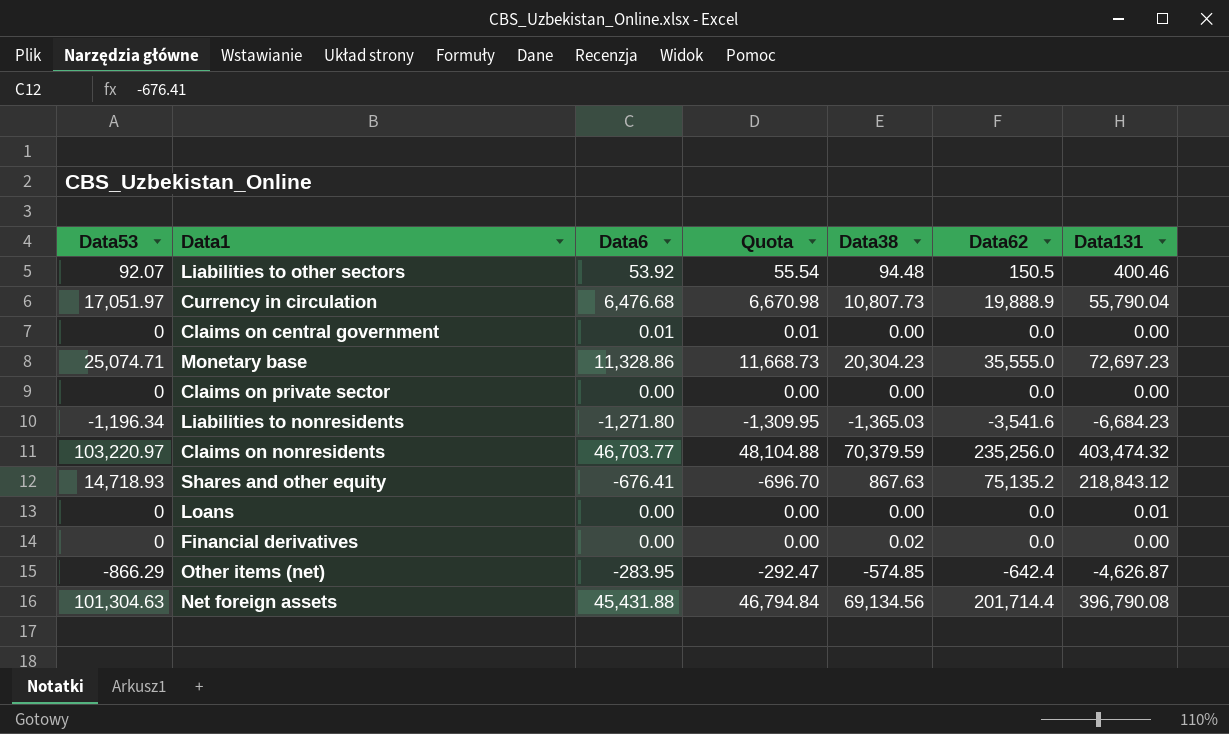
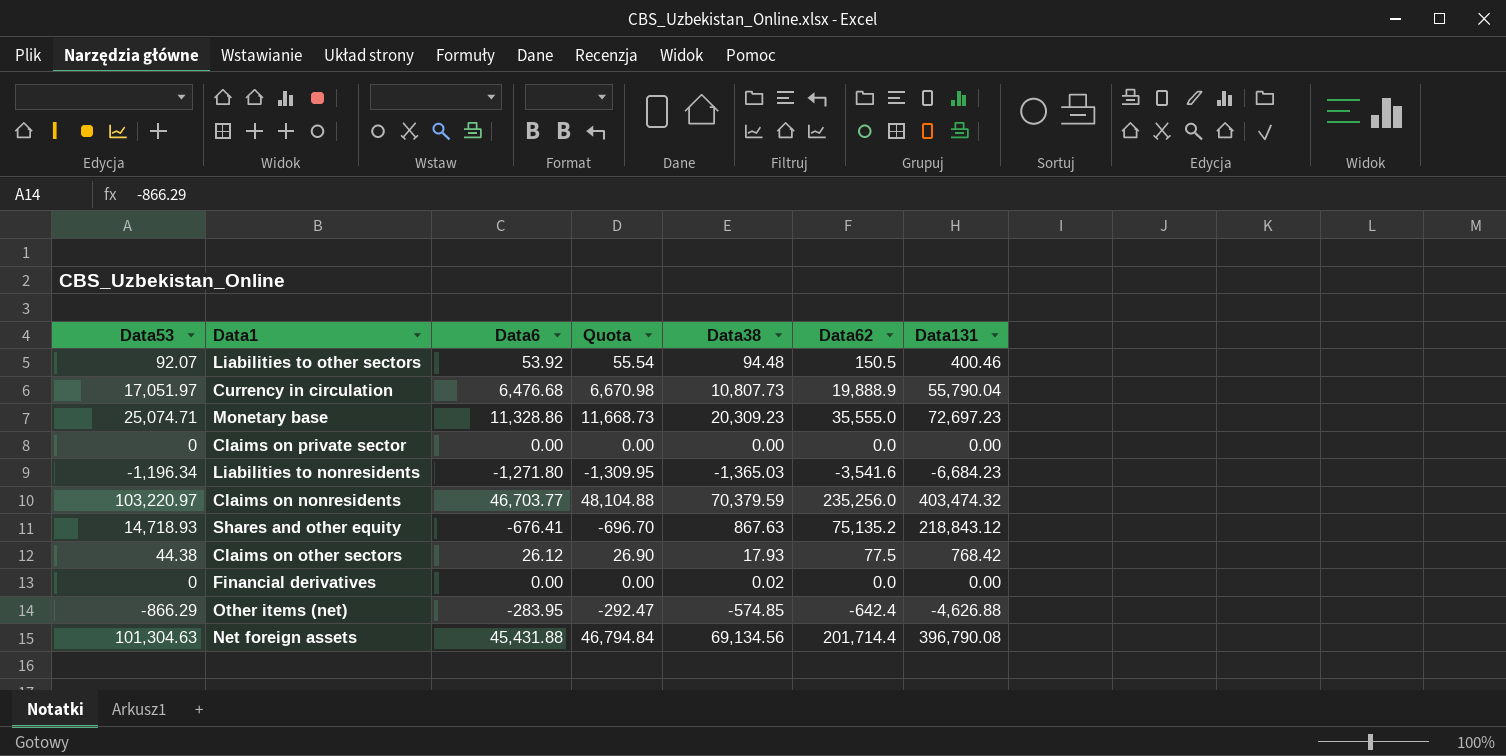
row Claims on central government: 0 | 0.01 | 0.01 | 0.00 | 0.0 | 0.00 -> none
row Loans: 0 | 0.00 | 0.00 | 0.00 | 0.0 | 0.01 -> none
Monetary base | Data38: 20,304.23 -> 20,309.23
row Claims on other sectors: none -> 44.38 | 26.12 | 26.90 | 17.93 | 77.5 | 768.42
Other items (net) | Data131: -4,626.87 -> -4,626.88

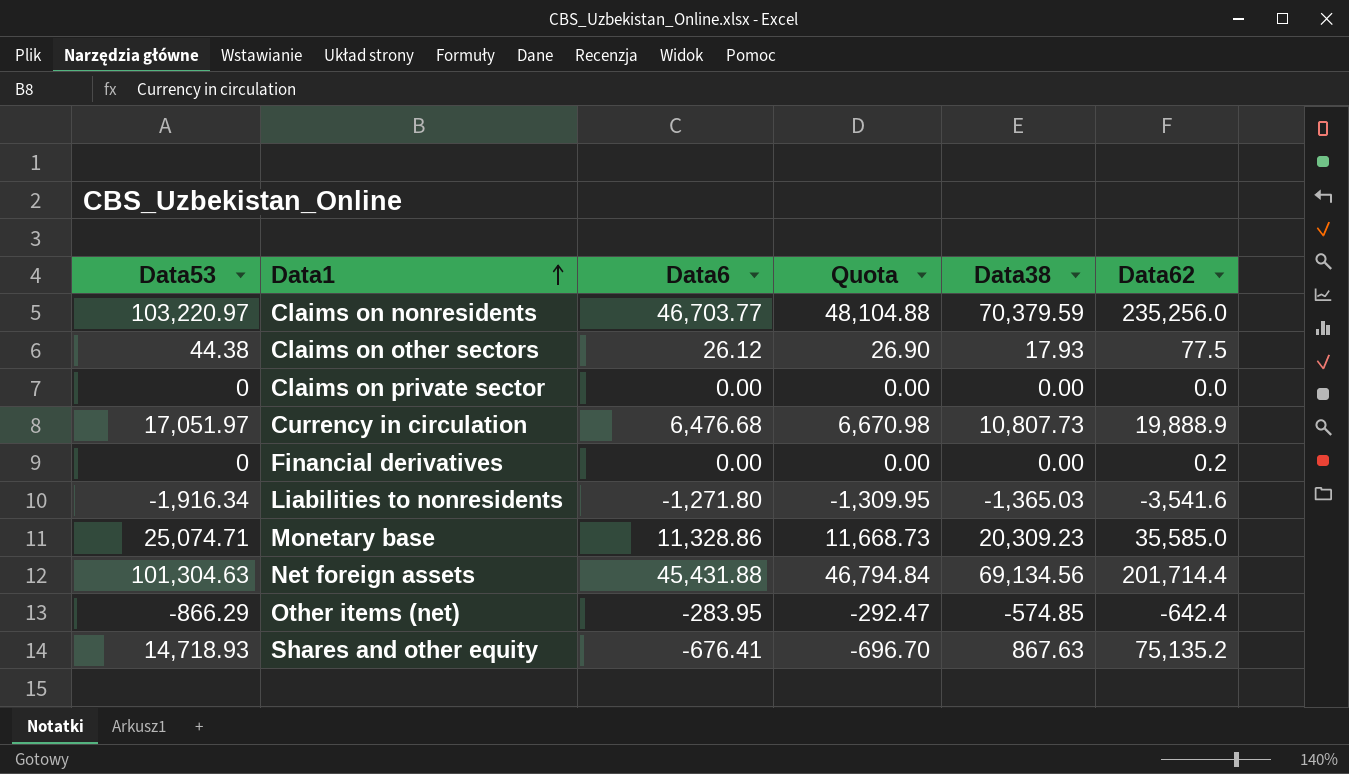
row order: none -> Data1 ascending
column Data131 | position: 7 -> none
row Liabilities to other sectors: 92.07 | 53.92 | 55.54 | 94.48 | 150.5 | 400.46 -> none
Financial derivatives | Data38: 0.02 -> 0.00
Financial derivatives | Data62: 0.0 -> 0.2
Liabilities to nonresidents | Data53: -1,196.34 -> -1,916.34
Monetary base | Data62: 35,555.0 -> 35,585.0

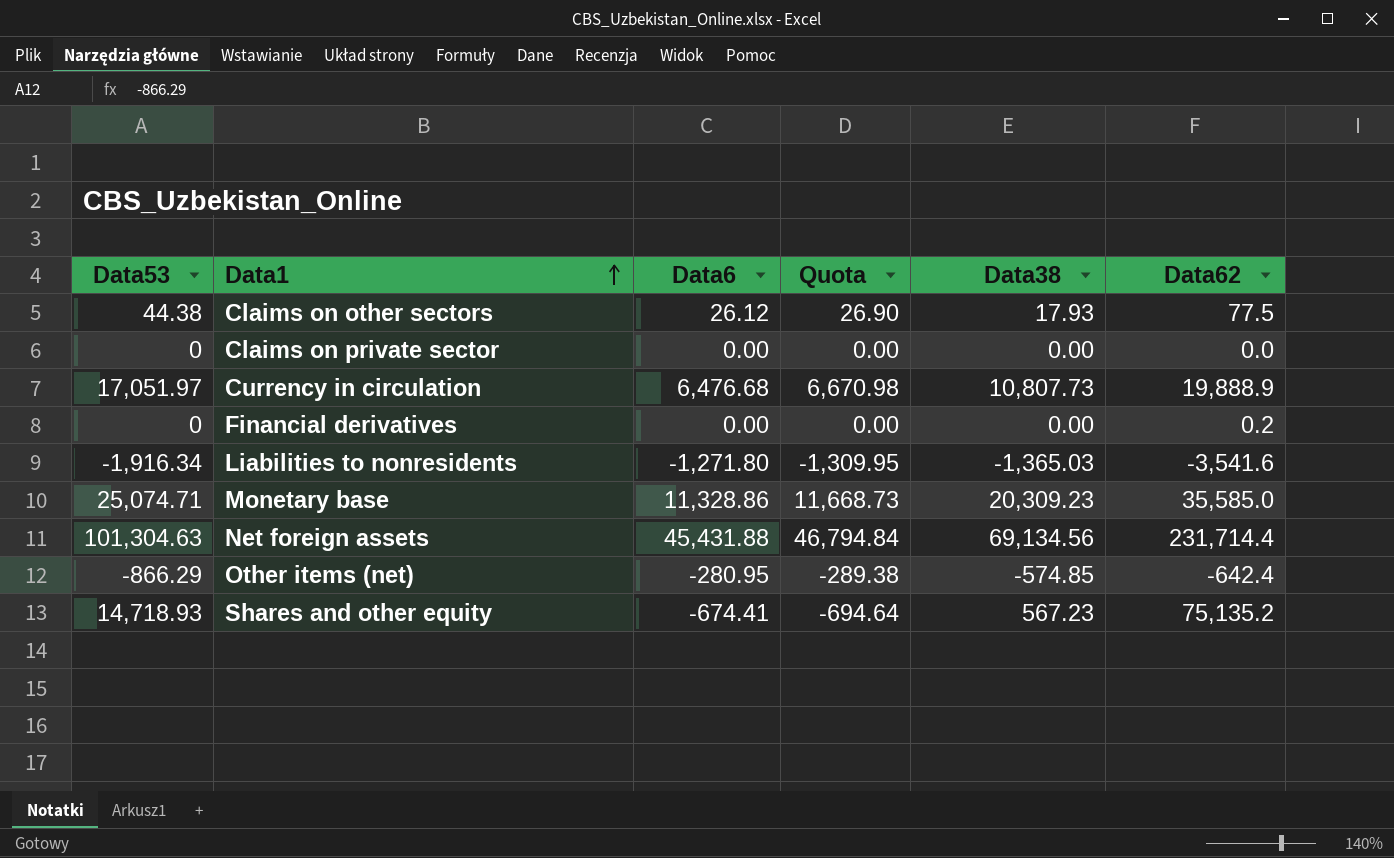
row Claims on nonresidents: 103,220.97 | 46,703.77 | 48,104.88 | 70,379.59 | 235,256.0 -> none
Net foreign assets | Data62: 201,714.4 -> 231,714.4
Other items (net) | Data6: -283.95 -> -280.95
Other items (net) | Quota: -292.47 -> -289.38
Shares and other equity | Data6: -676.41 -> -674.41
Shares and other equity | Quota: -696.70 -> -694.64
Shares and other equity | Data38: 867.63 -> 567.23

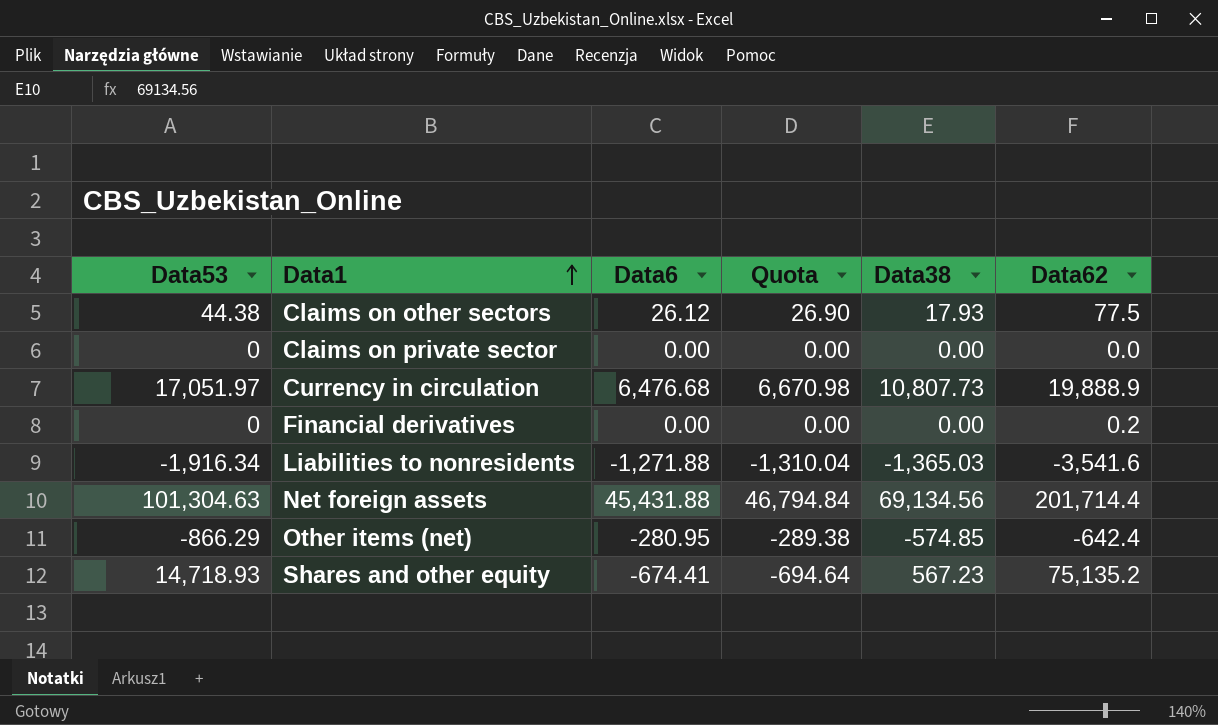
row Monetary base: 25,074.71 | 11,328.86 | 11,668.73 | 20,309.23 | 35,585.0 -> none
Liabilities to nonresidents | Data6: -1,271.80 -> -1,271.88
Liabilities to nonresidents | Quota: -1,309.95 -> -1,310.04
Net foreign assets | Data62: 231,714.4 -> 201,714.4

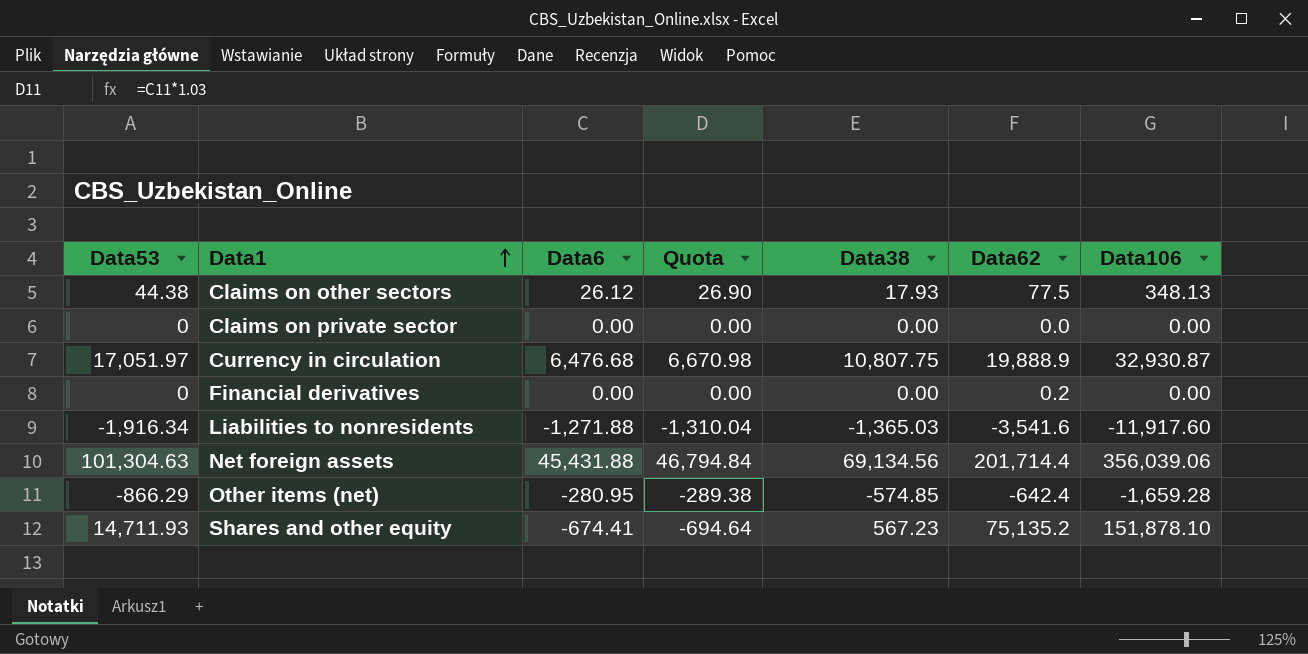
column Data106 | position: none -> 7
Currency in circulation | Data38: 10,807.73 -> 10,807.75
Shares and other equity | Data53: 14,718.93 -> 14,711.93

